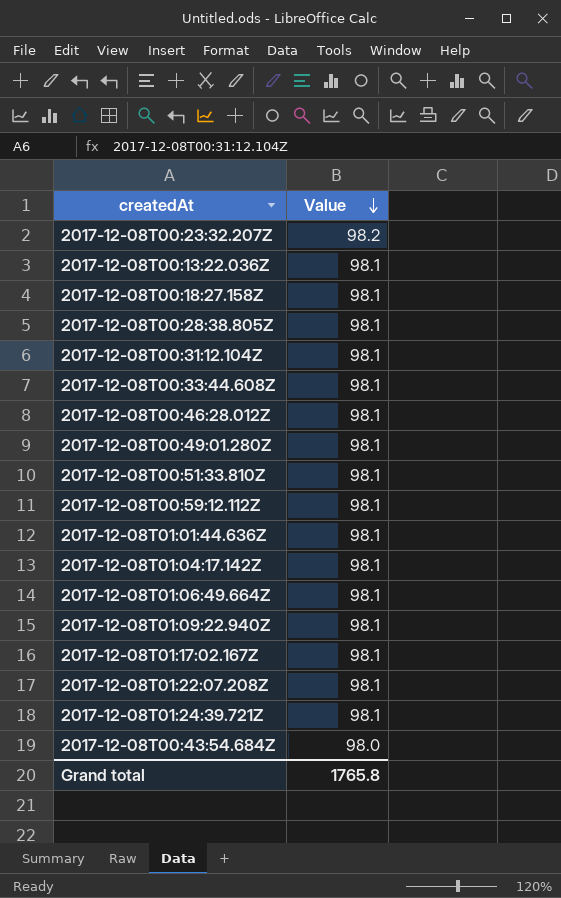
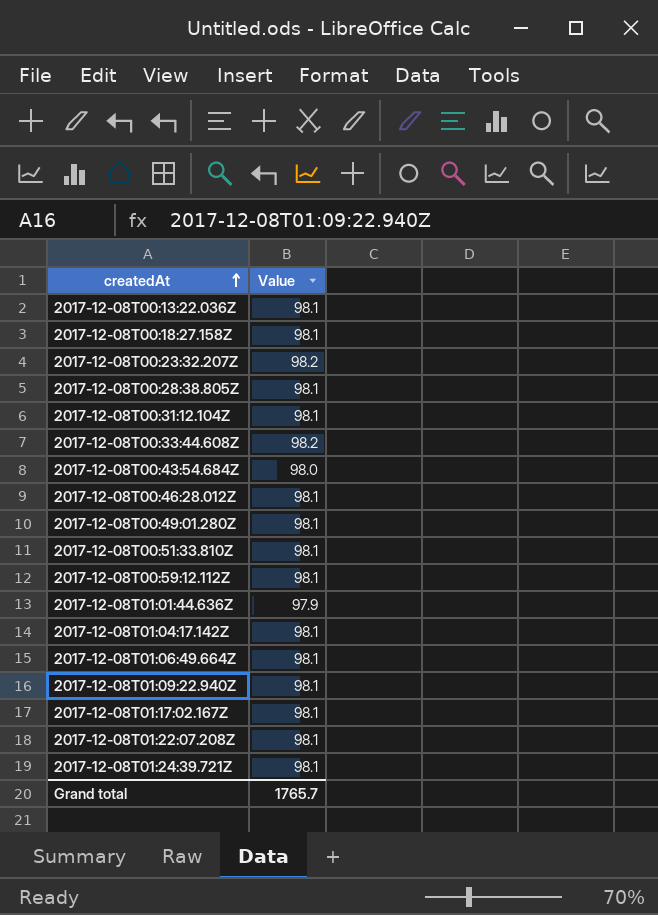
row order: Value descending -> createdAt ascending
2017-12-08T00:33:44.608Z | Value: 98.1 -> 98.2
2017-12-08T01:01:44.636Z | Value: 98.1 -> 97.9
Grand total | Value: 1765.8 -> 1765.7

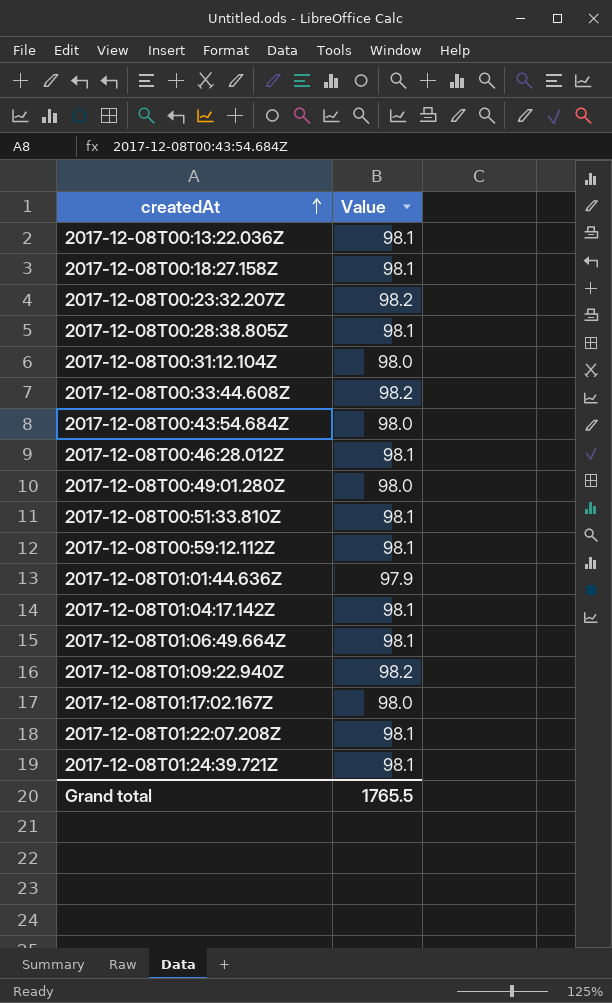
2017-12-08T00:31:12.104Z | Value: 98.1 -> 98.0
2017-12-08T00:49:01.280Z | Value: 98.1 -> 98.0
2017-12-08T01:09:22.940Z | Value: 98.1 -> 98.2
2017-12-08T01:17:02.167Z | Value: 98.1 -> 98.0
Grand total | Value: 1765.7 -> 1765.5

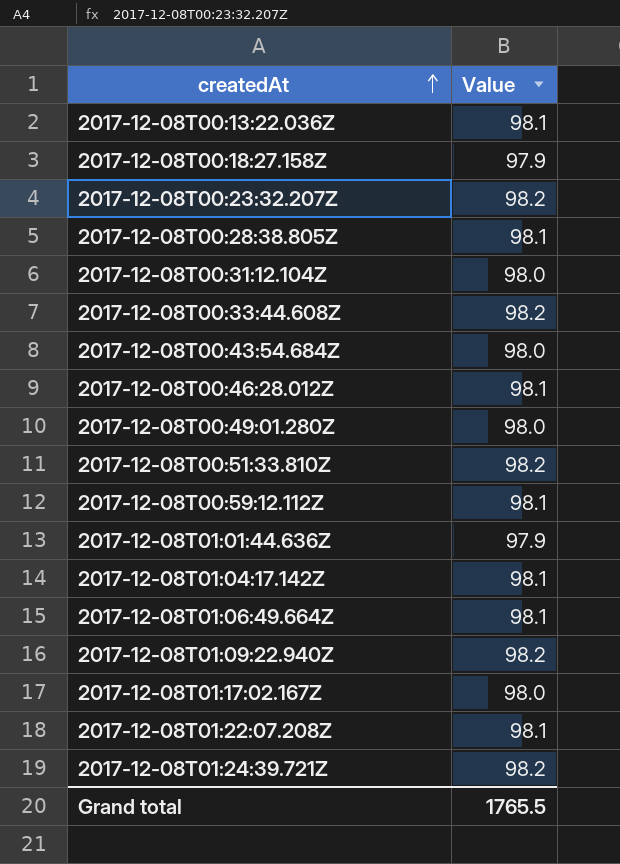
2017-12-08T00:18:27.158Z | Value: 98.1 -> 97.9
2017-12-08T00:51:33.810Z | Value: 98.1 -> 98.2
2017-12-08T01:24:39.721Z | Value: 98.1 -> 98.2

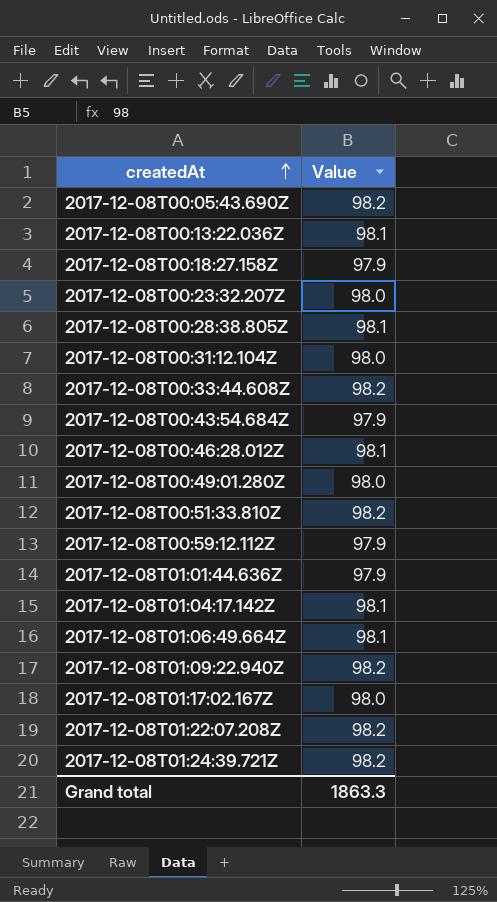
row 2017-12-08T00:05:43.690Z: none -> 98.2
2017-12-08T00:23:32.207Z | Value: 98.2 -> 98.0
2017-12-08T00:43:54.684Z | Value: 98.0 -> 97.9
2017-12-08T00:59:12.112Z | Value: 98.1 -> 97.9
2017-12-08T01:22:07.208Z | Value: 98.1 -> 98.2
Grand total | Value: 1765.5 -> 1863.3

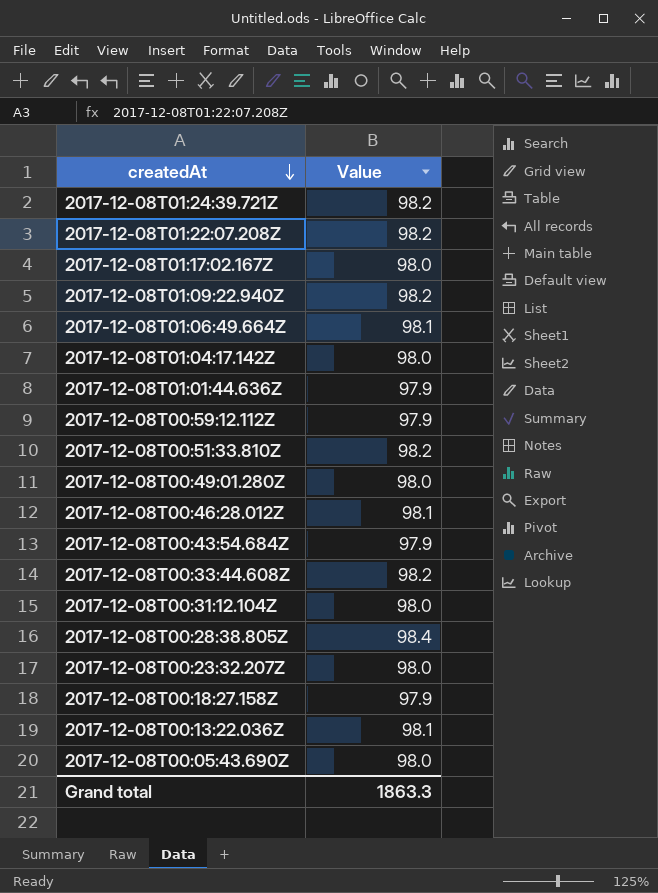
row order: createdAt ascending -> createdAt descending
2017-12-08T01:04:17.142Z | Value: 98.1 -> 98.0
2017-12-08T00:28:38.805Z | Value: 98.1 -> 98.4
2017-12-08T00:05:43.690Z | Value: 98.2 -> 98.0

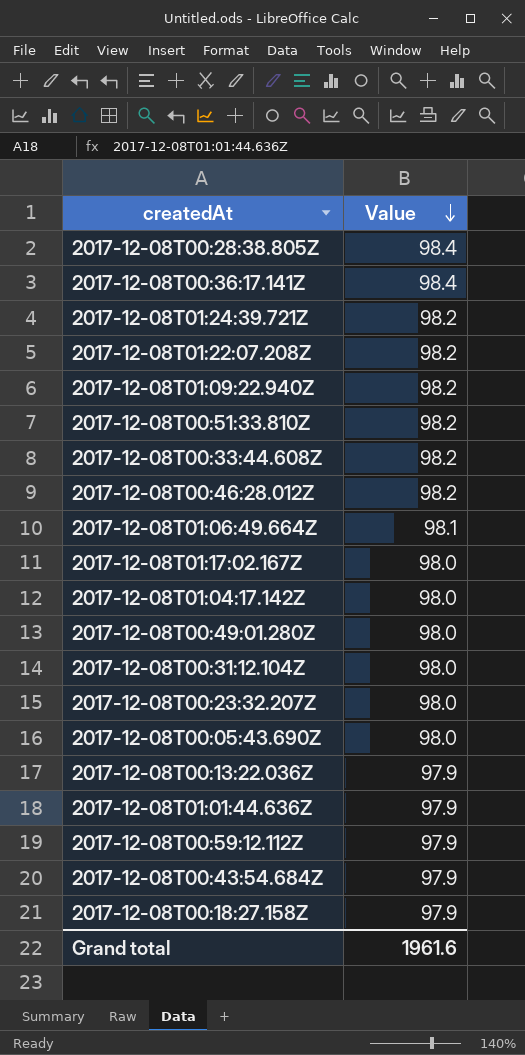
row order: createdAt descending -> Value descending
row 2017-12-08T00:36:17.141Z: none -> 98.4
2017-12-08T00:46:28.012Z | Value: 98.1 -> 98.2
2017-12-08T00:13:22.036Z | Value: 98.1 -> 97.9
Grand total | Value: 1863.3 -> 1961.6

